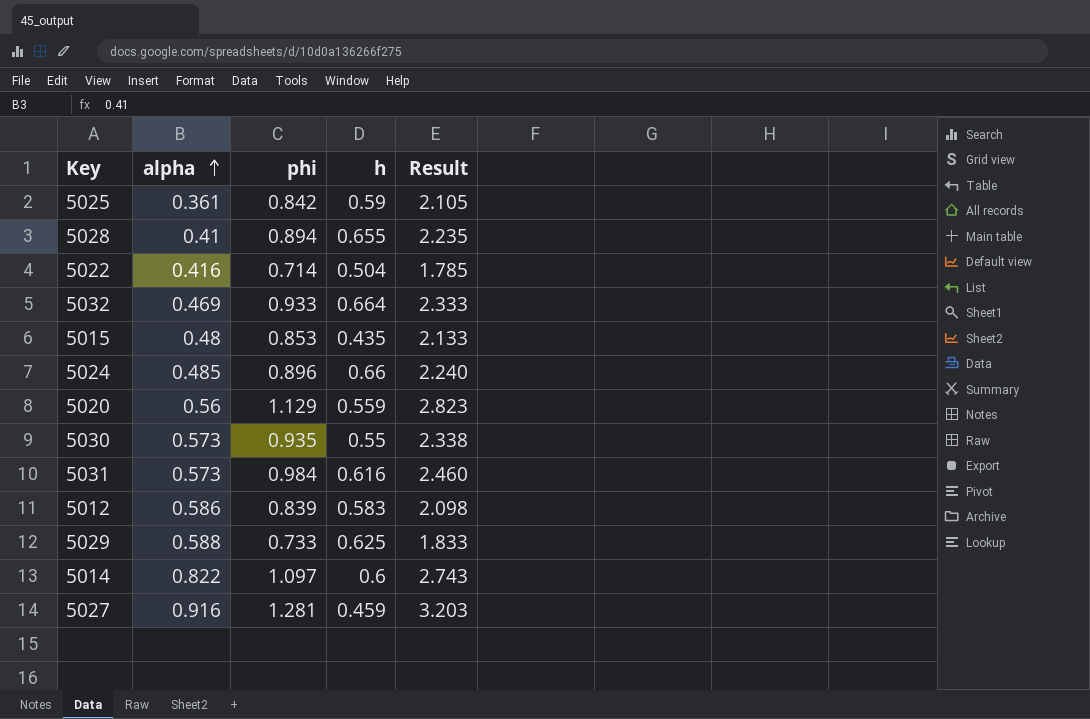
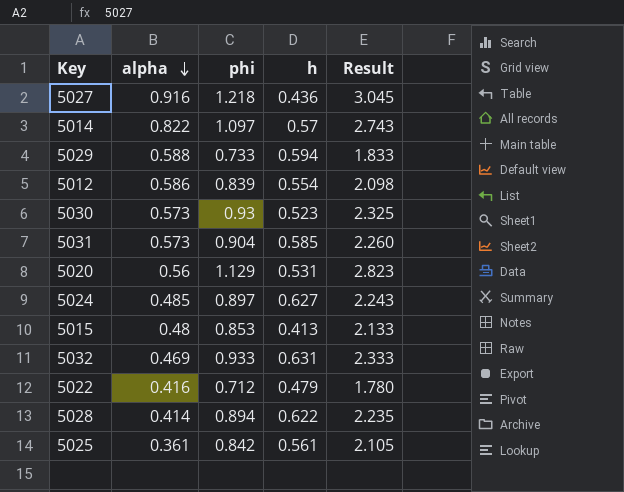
row order: alpha ascending -> alpha descending
5027 | phi: 1.281 -> 1.218
5027 | h: 0.459 -> 0.436
5027 | Result: 3.203 -> 3.045
5014 | h: 0.6 -> 0.57
5029 | h: 0.625 -> 0.594
5012 | h: 0.583 -> 0.554
5030 | phi: 0.935 -> 0.93
5030 | h: 0.55 -> 0.523
5030 | Result: 2.338 -> 2.325
5031 | phi: 0.984 -> 0.904
5031 | h: 0.616 -> 0.585
5031 | Result: 2.460 -> 2.260
5020 | h: 0.559 -> 0.531
5024 | phi: 0.896 -> 0.897
5024 | h: 0.66 -> 0.627
5024 | Result: 2.240 -> 2.243
5015 | h: 0.435 -> 0.413
5032 | h: 0.664 -> 0.631
5022 | phi: 0.714 -> 0.712
5022 | h: 0.504 -> 0.479
5022 | Result: 1.785 -> 1.780
5028 | alpha: 0.41 -> 0.414
5028 | h: 0.655 -> 0.622
5025 | h: 0.59 -> 0.561

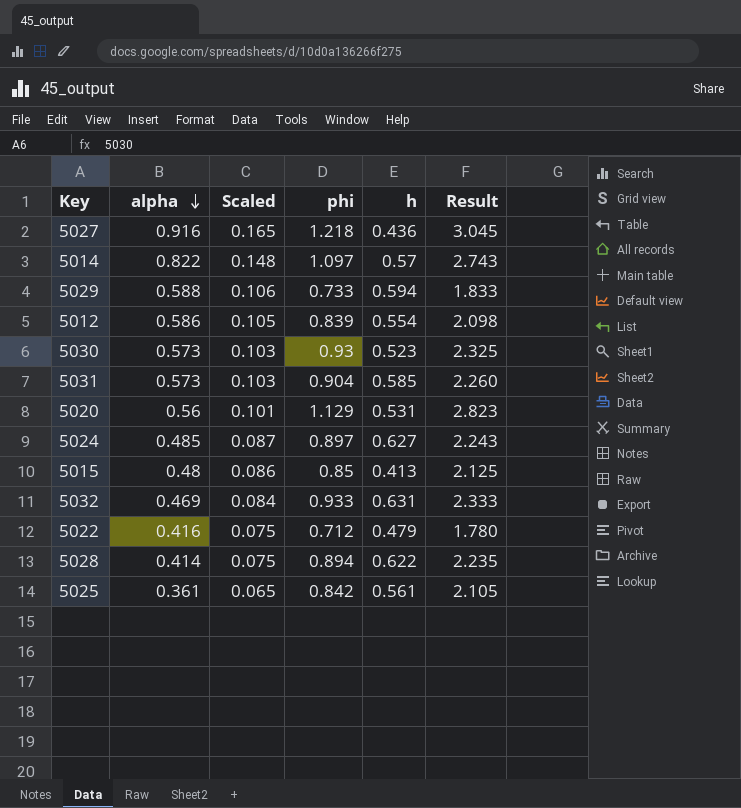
column Scaled | formula: none -> [alpha] * 0.18
5015 | phi: 0.853 -> 0.85
5015 | Result: 2.133 -> 2.125

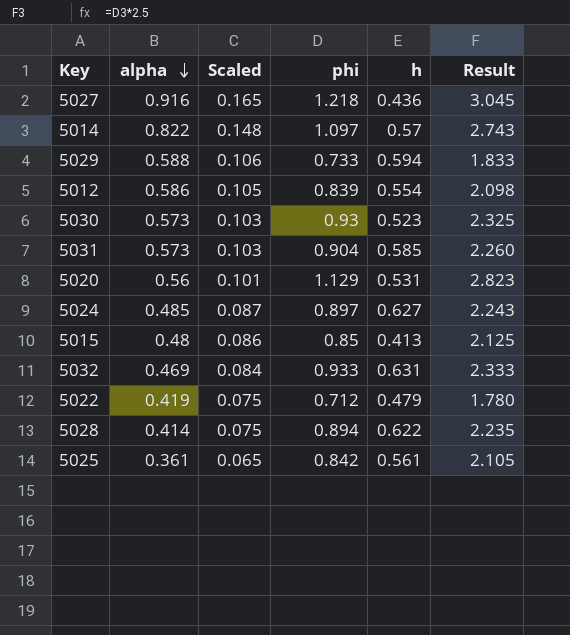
5022 | alpha: 0.416 -> 0.419

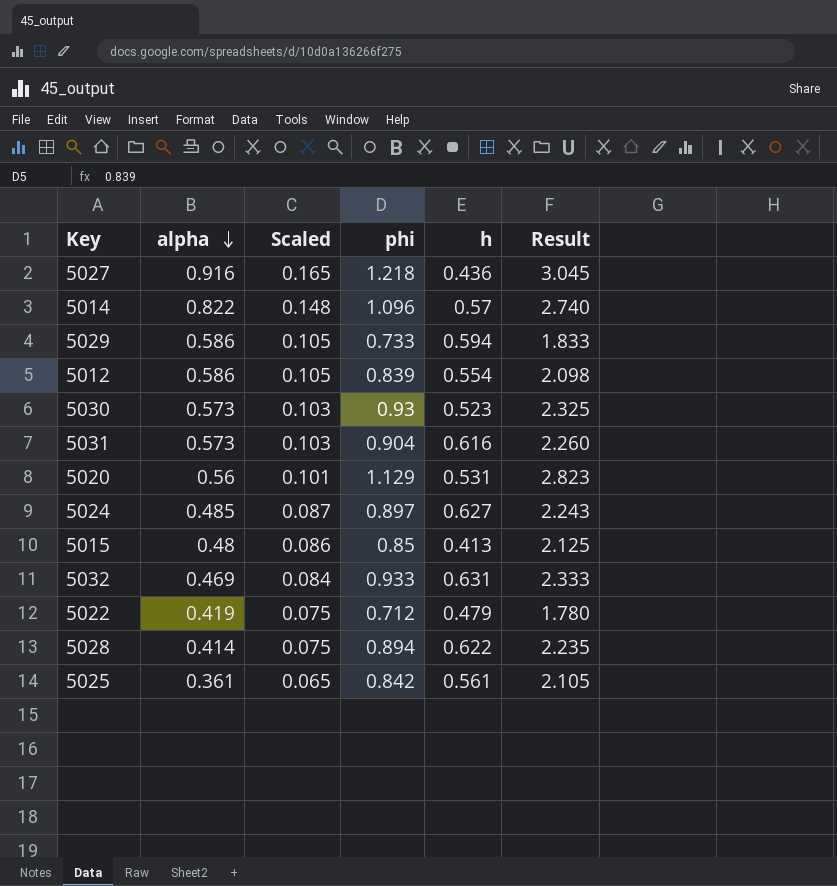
5014 | phi: 1.097 -> 1.096
5014 | Result: 2.743 -> 2.740
5029 | alpha: 0.588 -> 0.586
5029 | Scaled: 0.106 -> 0.105
5031 | h: 0.585 -> 0.616

